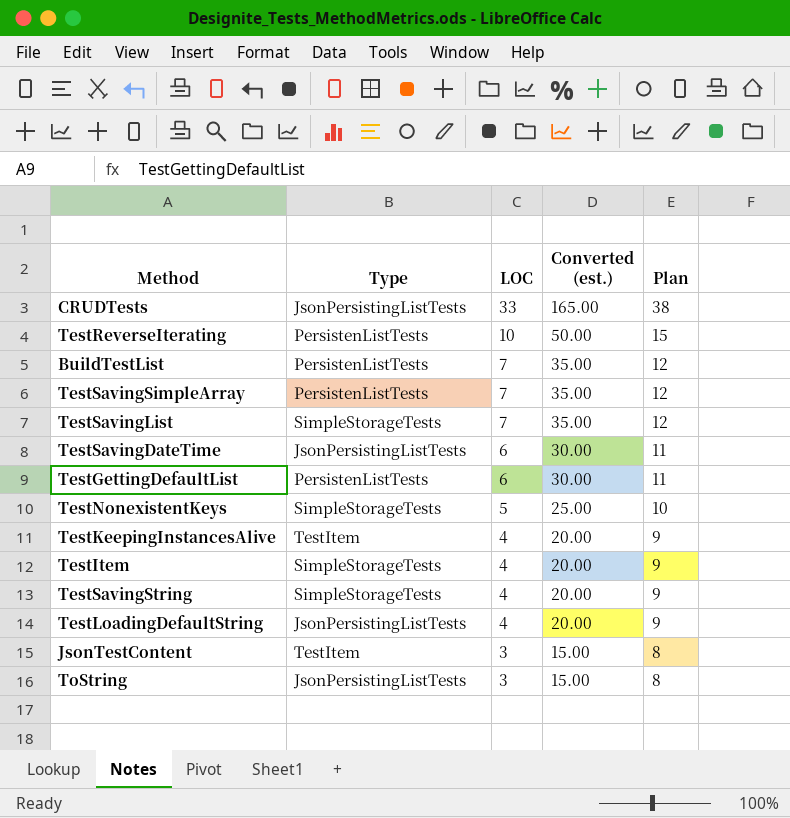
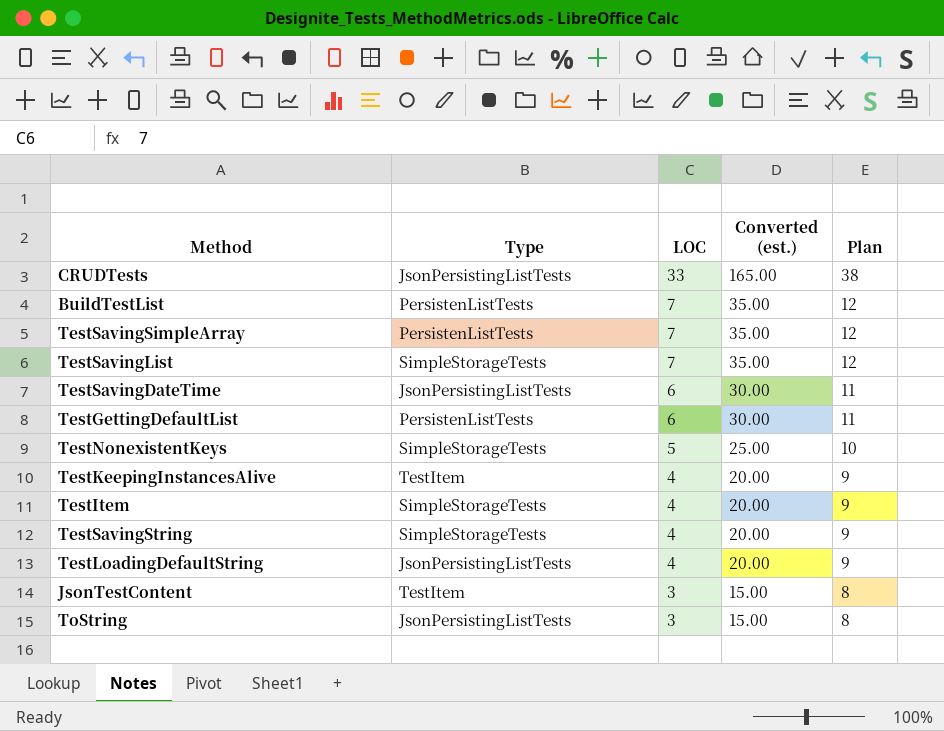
row TestReverseIterating: PersistenListTests | 10 | 50.00 | 15 -> none

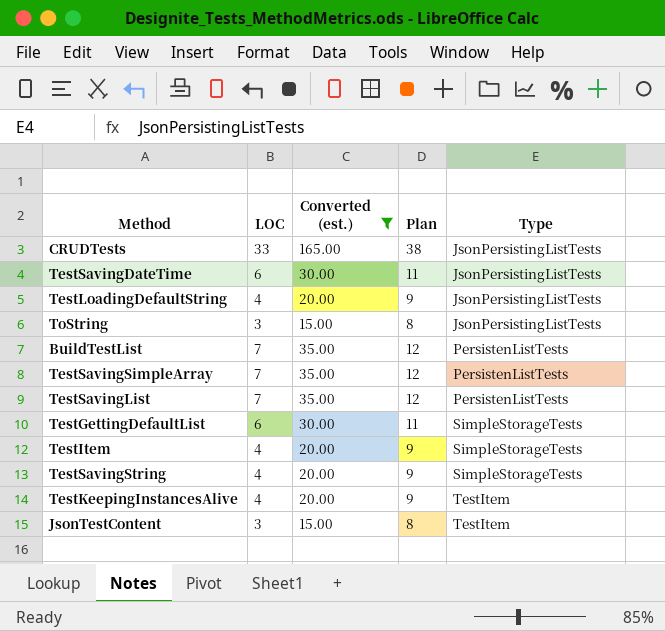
filter: none -> Converted (est.) != 25.00
row order: LOC descending -> Type ascending
column Type | position: 2 -> 5
TestSavingList | Type: SimpleStorageTests -> PersistenListTests
TestGettingDefaultList | Type: PersistenListTests -> SimpleStorageTests

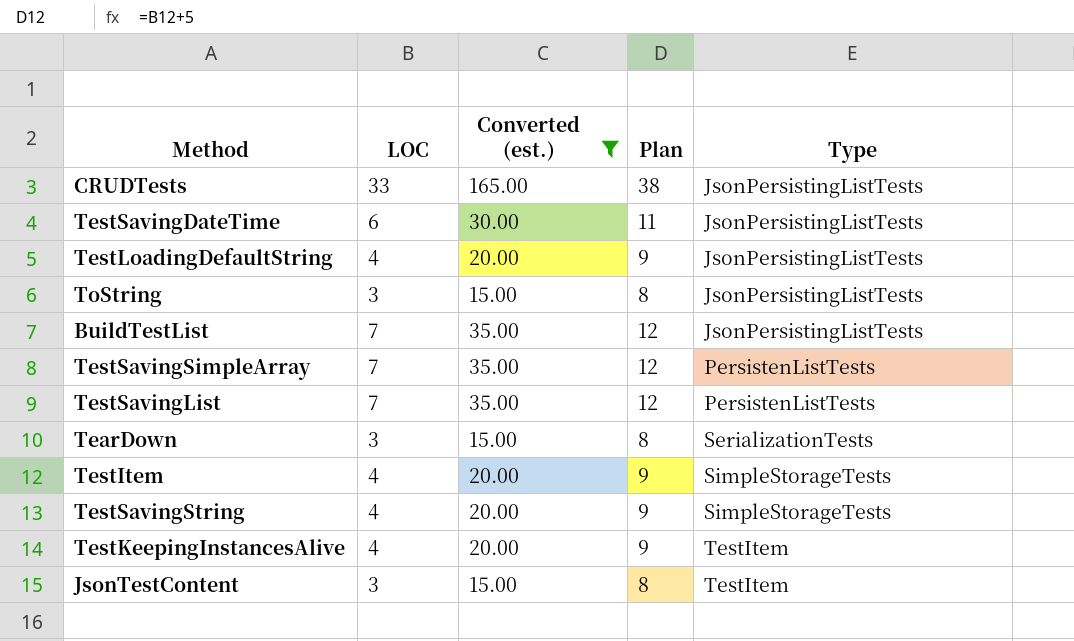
row TestGettingDefaultList: 6 | 30.00 | 11 | SimpleStorageTests -> none
BuildTestList | Type: PersistenListTests -> JsonPersistingListTests
row TearDown: none -> 3 | 15.00 | 8 | SerializationTests

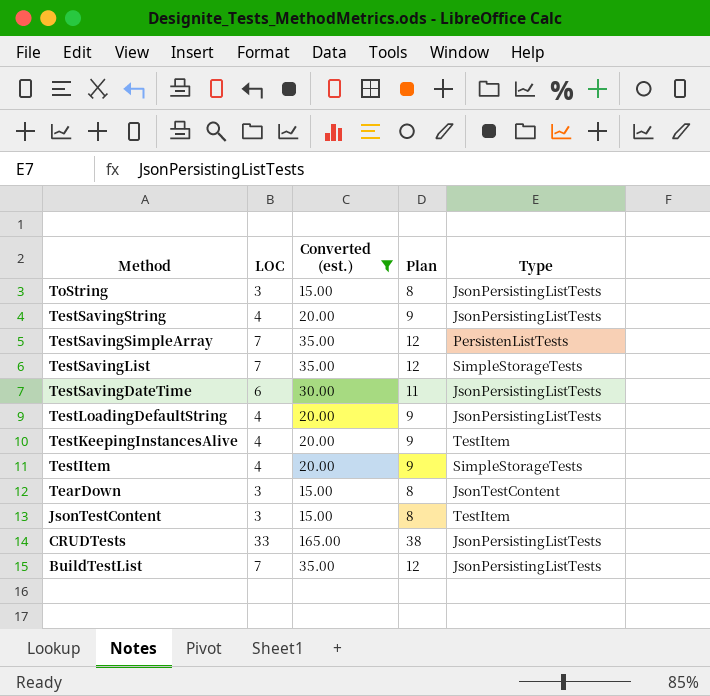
row order: Type ascending -> Method descending
TestSavingString | Type: SimpleStorageTests -> JsonPersistingListTests
TestSavingList | Type: PersistenListTests -> SimpleStorageTests
TearDown | Type: SerializationTests -> JsonTestContent

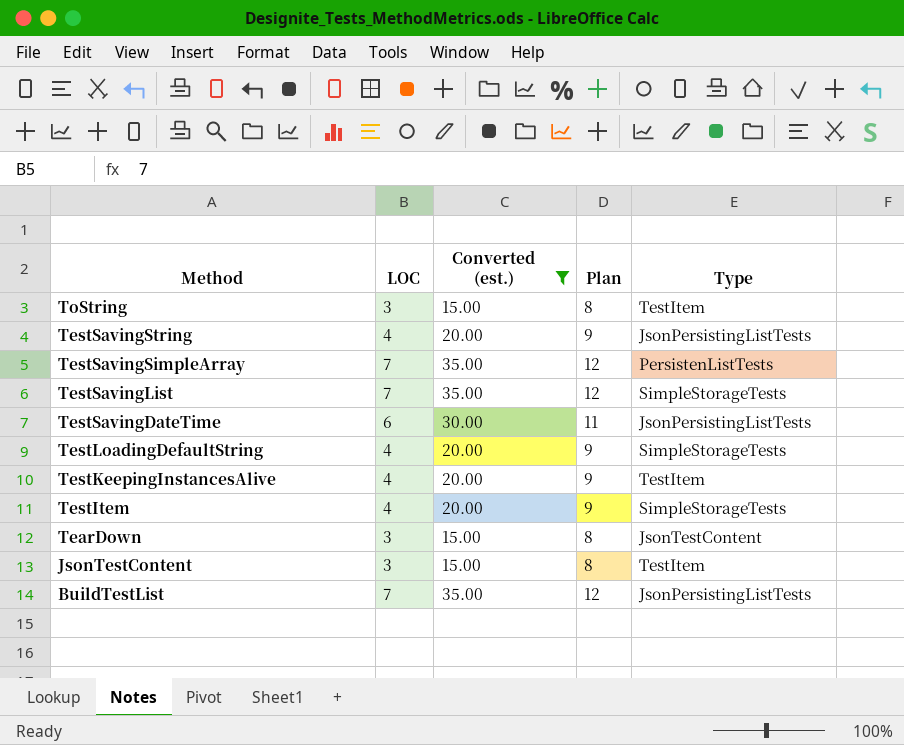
row CRUDTests: 33 | 165.00 | 38 | JsonPersistingListTests -> none
ToString | Type: JsonPersistingListTests -> TestItem
TestLoadingDefaultString | Type: JsonPersistingListTests -> SimpleStorageTests

